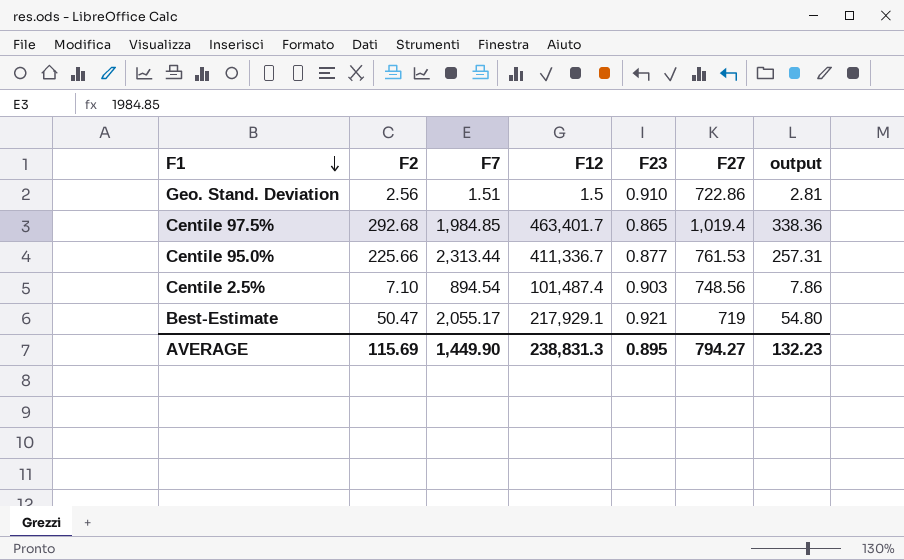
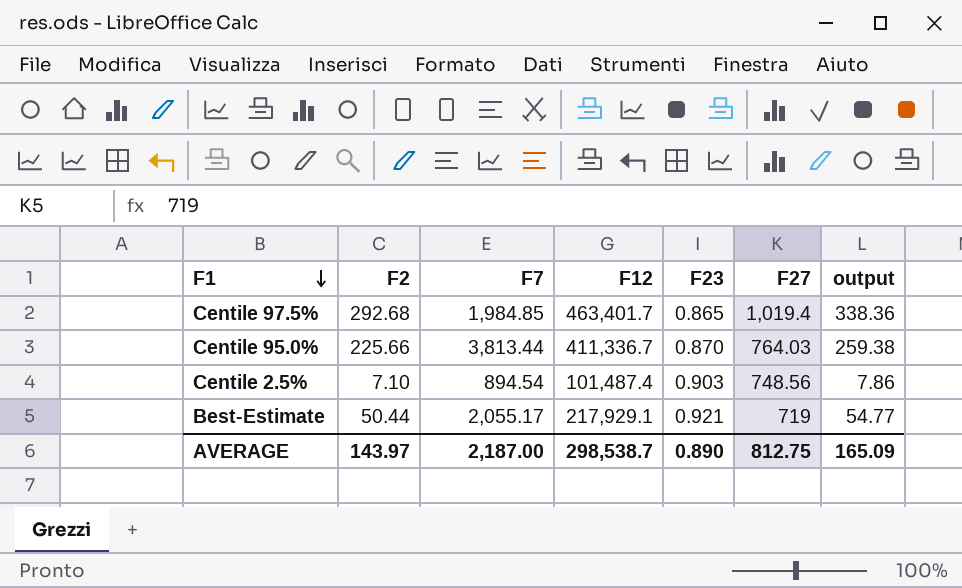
row Geo. Stand. Deviation: 2.56 | 1.51 | 1.5 | 0.910 | 722.86 | 2.81 -> none
Centile 95.0% | F7: 2,313.44 -> 3,813.44
Centile 95.0% | F23: 0.877 -> 0.870
Centile 95.0% | F27: 761.53 -> 764.03
Centile 95.0% | output: 257.31 -> 259.38
Best-Estimate | F2: 50.47 -> 50.44
Best-Estimate | output: 54.80 -> 54.77
AVERAGE | F2: 115.69 -> 143.97
AVERAGE | F7: 1,449.90 -> 2,187.00
AVERAGE | F12: 238,831.3 -> 298,538.7
AVERAGE | F23: 0.895 -> 0.890
AVERAGE | F27: 794.27 -> 812.75
AVERAGE | output: 132.23 -> 165.09

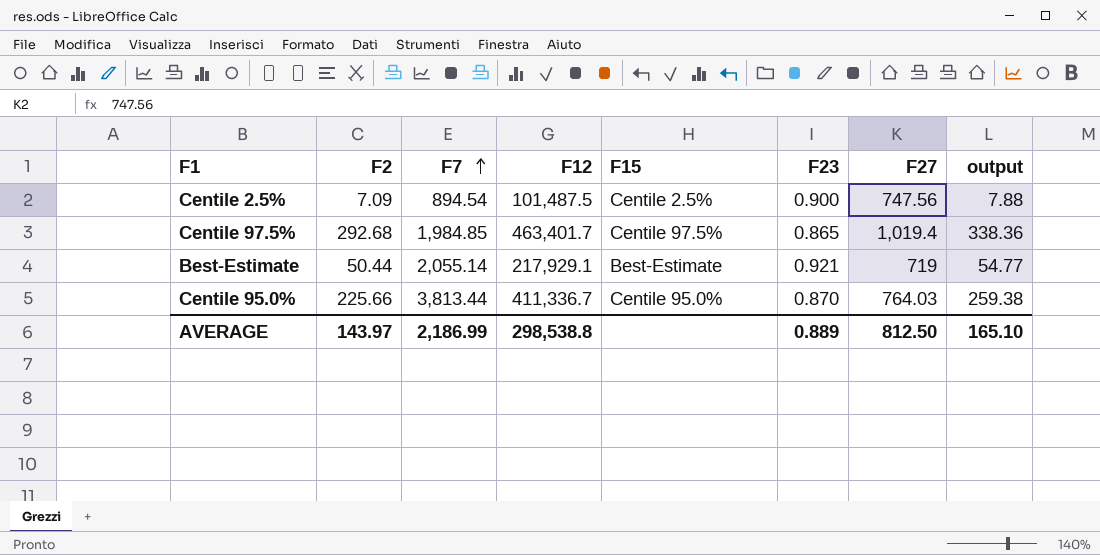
row order: F1 descending -> F7 ascending
column F15 | position: none -> 5
Centile 2.5% | F2: 7.10 -> 7.09
Centile 2.5% | F12: 101,487.4 -> 101,487.5
Centile 2.5% | F23: 0.903 -> 0.900
Centile 2.5% | F27: 748.56 -> 747.56
Centile 2.5% | output: 7.86 -> 7.88
Best-Estimate | F7: 2,055.17 -> 2,055.14
AVERAGE | F7: 2,187.00 -> 2,186.99
AVERAGE | F12: 298,538.7 -> 298,538.8
AVERAGE | F23: 0.890 -> 0.889
AVERAGE | F27: 812.75 -> 812.50
AVERAGE | output: 165.09 -> 165.10

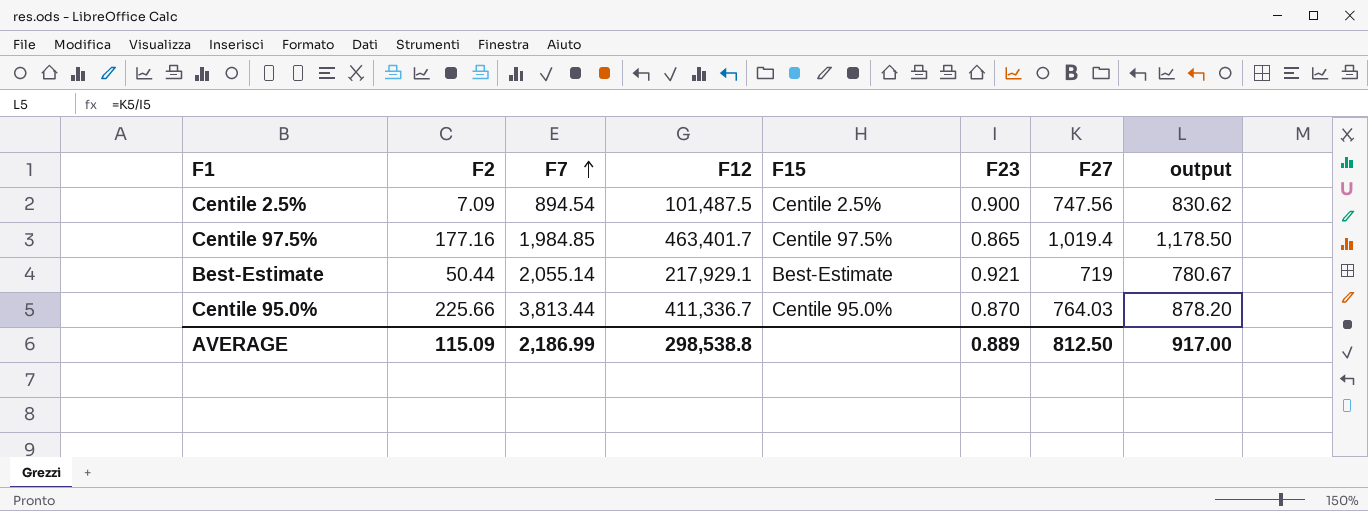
column output | formula: [F2] / [F23] -> [F27] / [F23]
Centile 97.5% | F2: 292.68 -> 177.16
AVERAGE | F2: 143.97 -> 115.09
AVERAGE | output: 165.10 -> 917.00

